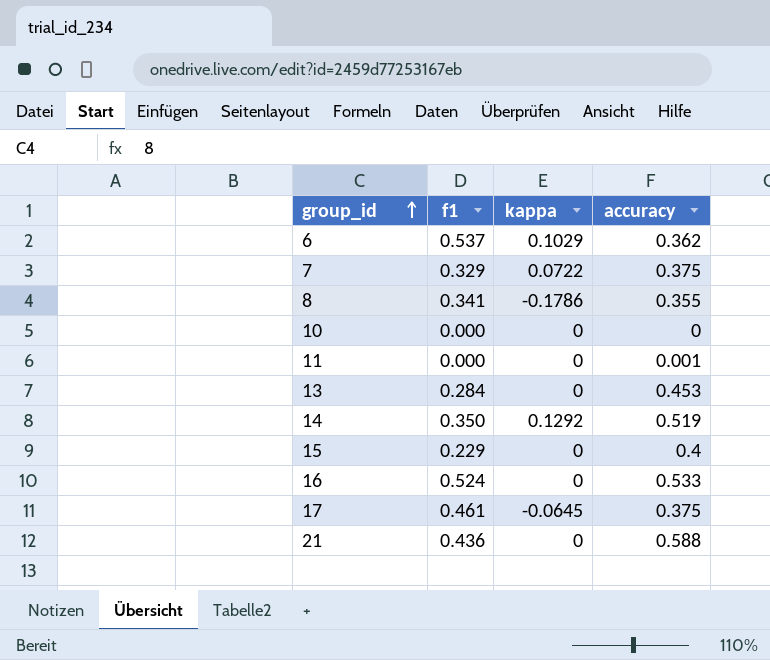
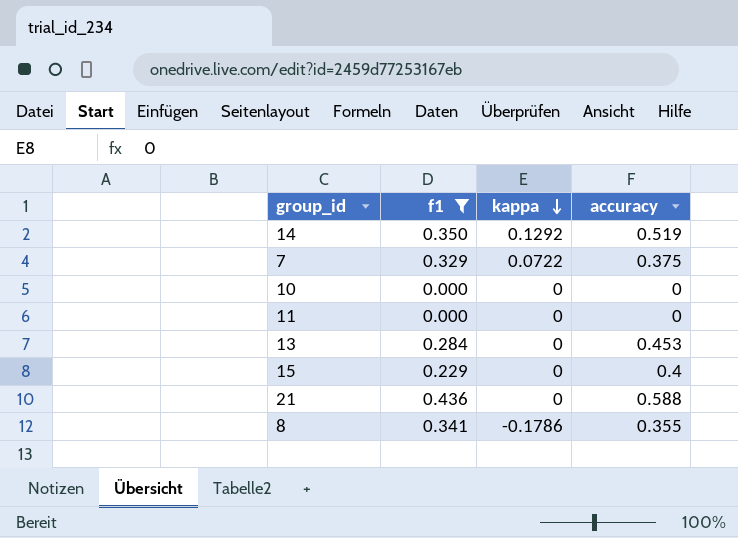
filter: none -> f1 <= 0.436
row order: group_id ascending -> kappa descending
11 | accuracy: 0.001 -> 0

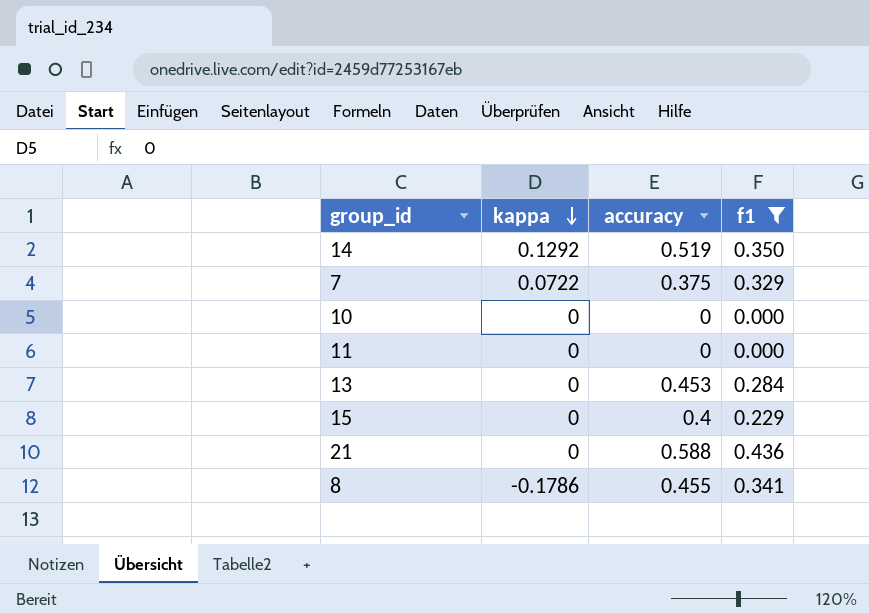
column f1 | position: 2 -> 4
8 | accuracy: 0.355 -> 0.455

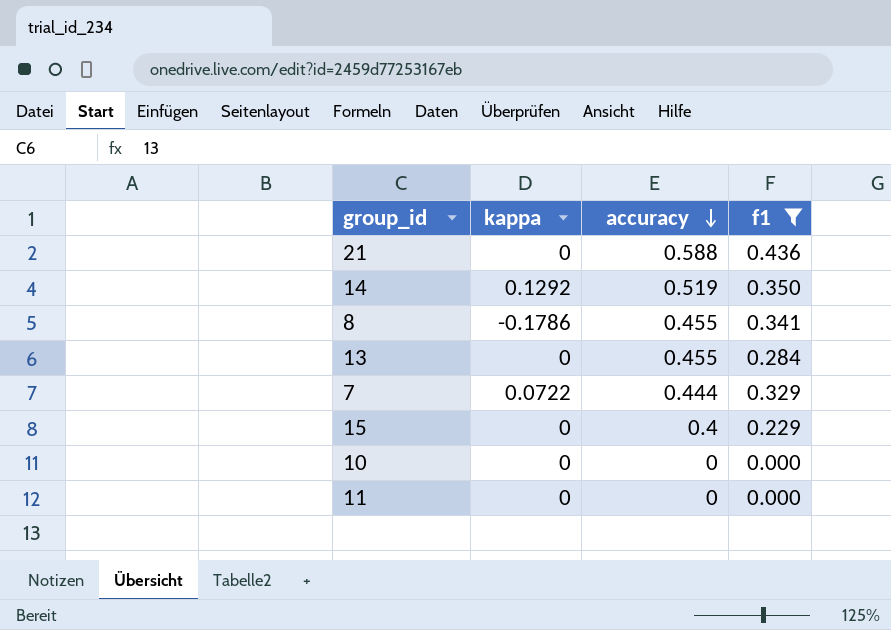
row order: kappa descending -> accuracy descending
13 | accuracy: 0.453 -> 0.455
7 | accuracy: 0.375 -> 0.444

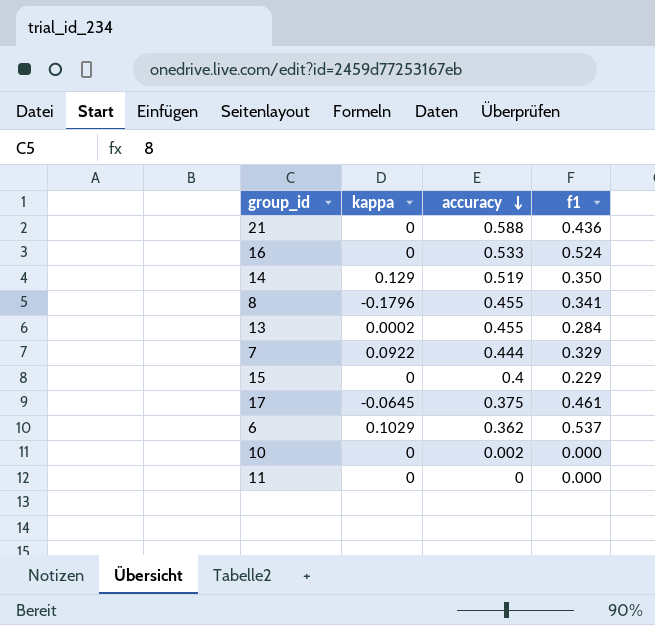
filter: f1 <= 0.436 -> none
14 | kappa: 0.1292 -> 0.129
8 | kappa: -0.1786 -> -0.1796
13 | kappa: 0 -> 0.0002
7 | kappa: 0.0722 -> 0.0922
10 | accuracy: 0 -> 0.002

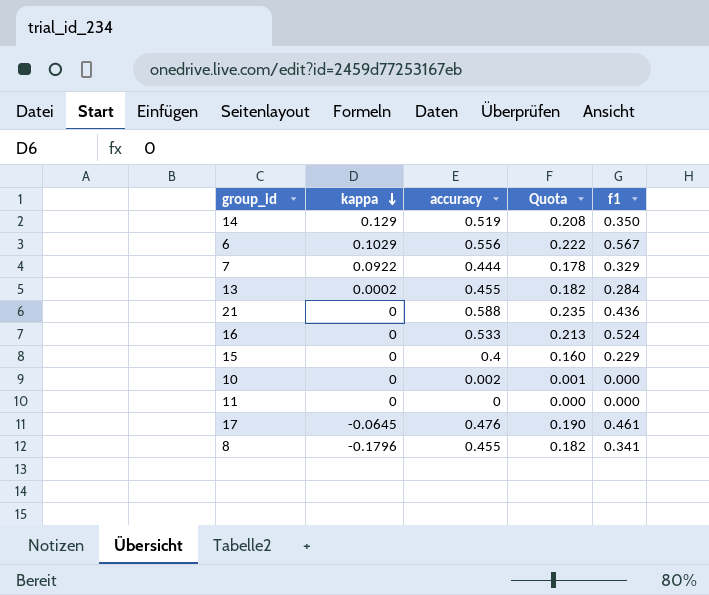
row order: accuracy descending -> kappa descending
column Quota | formula: none -> [accuracy] * 0.4
6 | accuracy: 0.362 -> 0.556
6 | f1: 0.537 -> 0.567
17 | accuracy: 0.375 -> 0.476

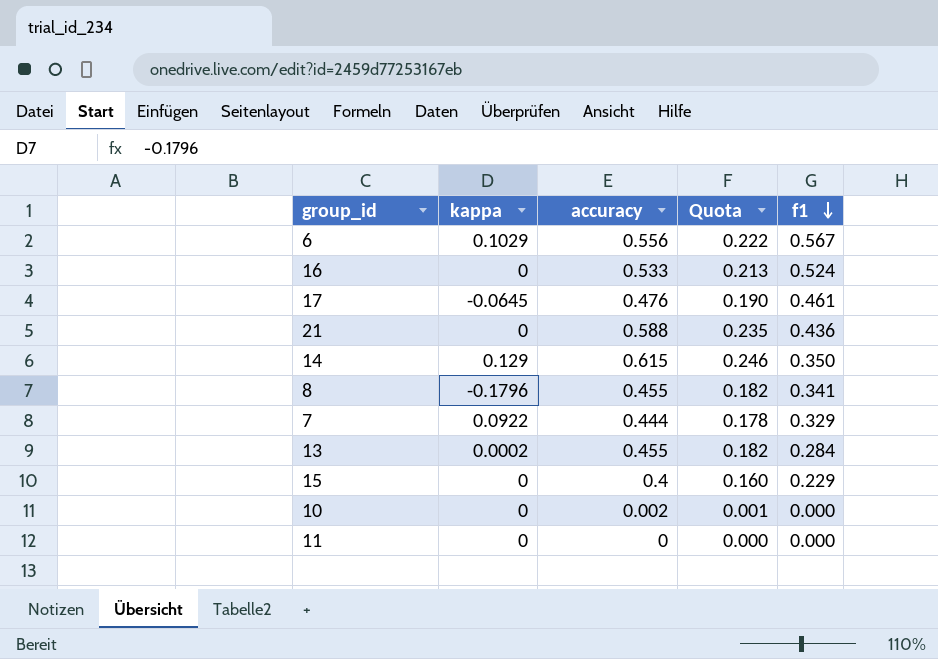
row order: kappa descending -> f1 descending
14 | accuracy: 0.519 -> 0.615
14 | Quota: 0.208 -> 0.246

